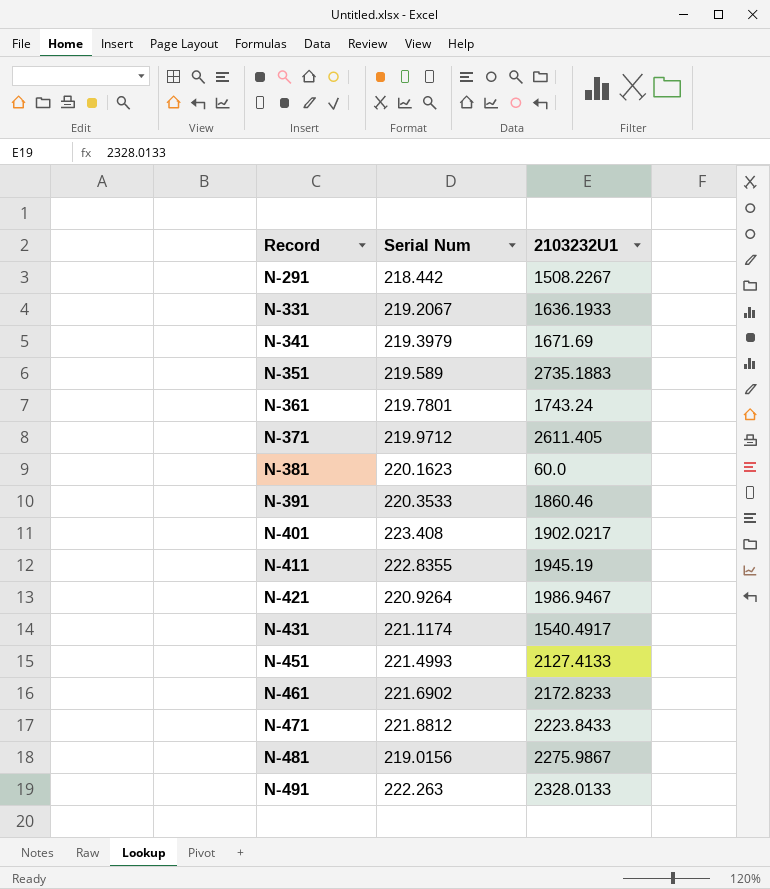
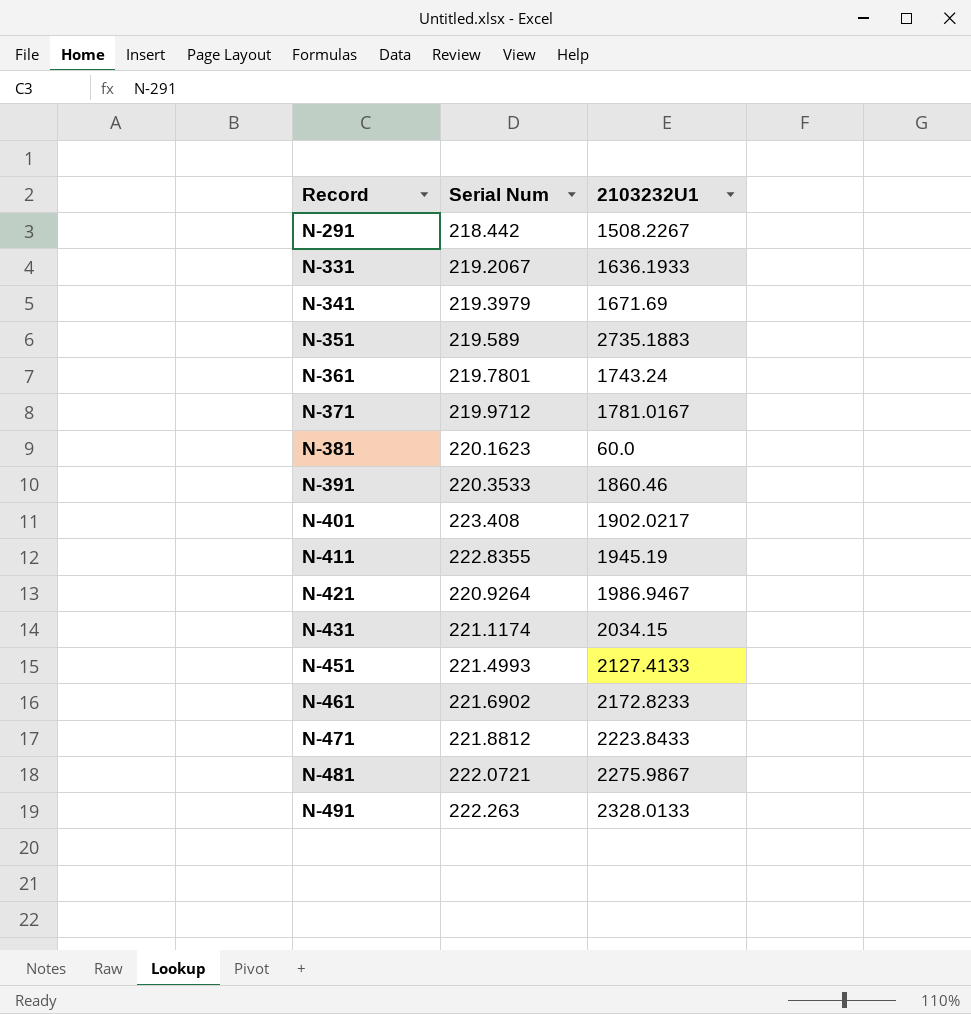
N-371 | 2103232U1: 2611.405 -> 1781.0167
N-431 | 2103232U1: 1540.4917 -> 2034.15
N-481 | Serial Num: 219.0156 -> 222.0721

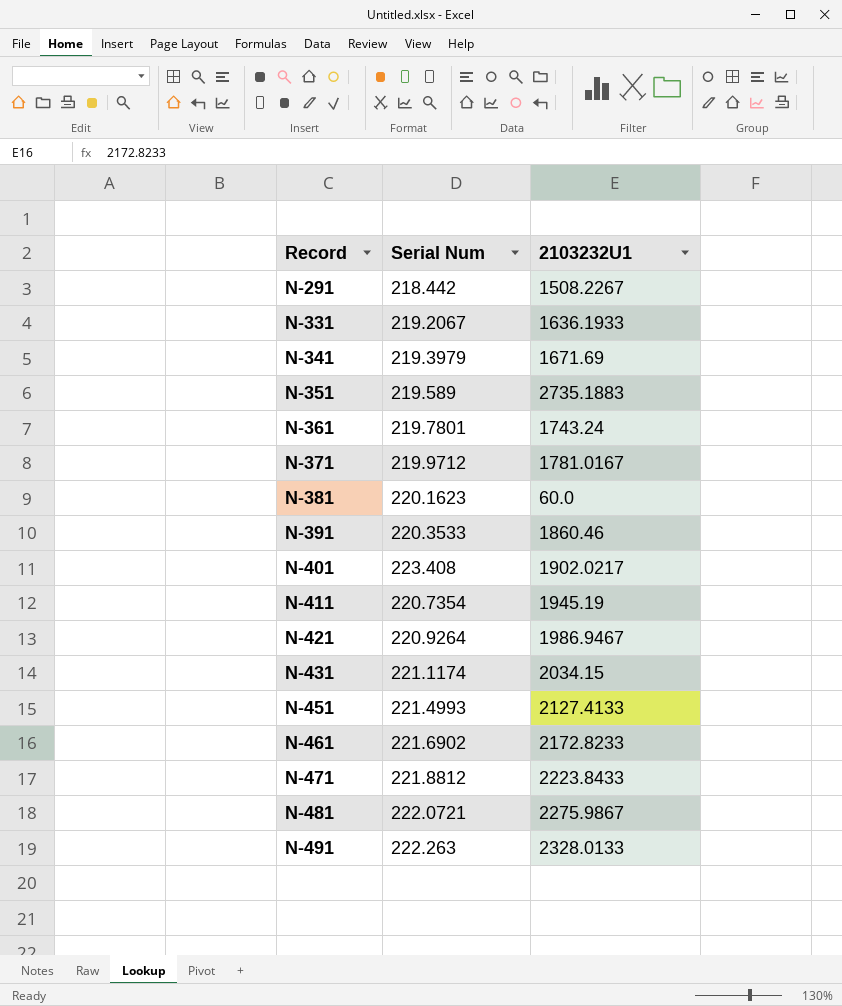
N-411 | Serial Num: 222.8355 -> 220.7354

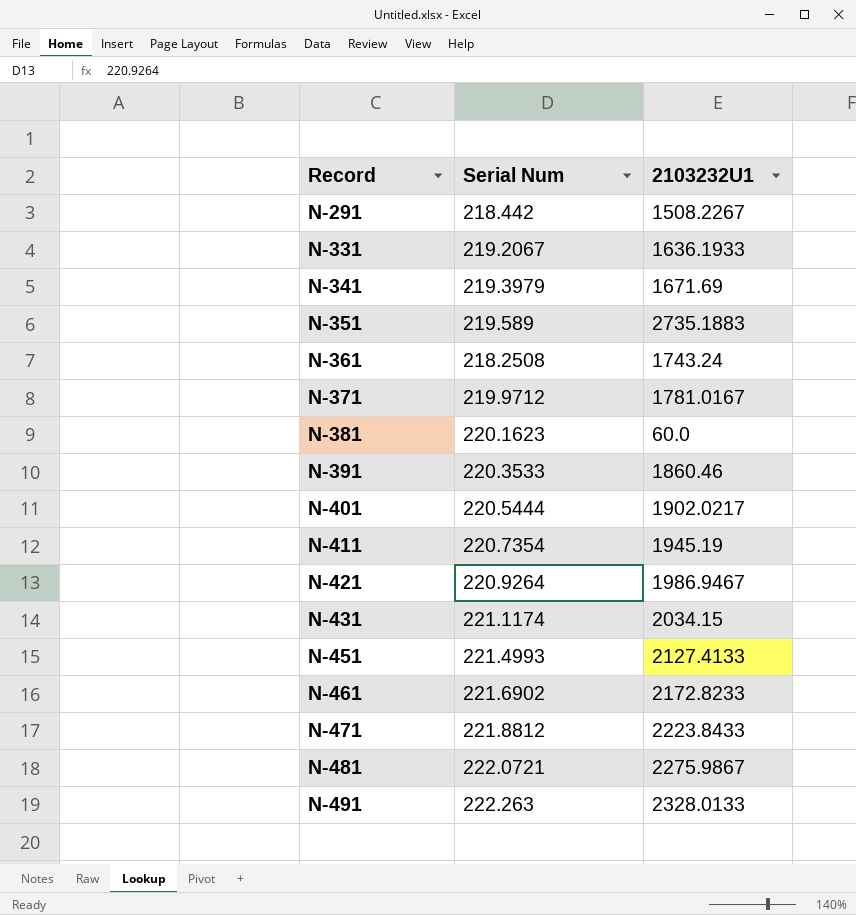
N-361 | Serial Num: 219.7801 -> 218.2508
N-401 | Serial Num: 223.408 -> 220.5444

